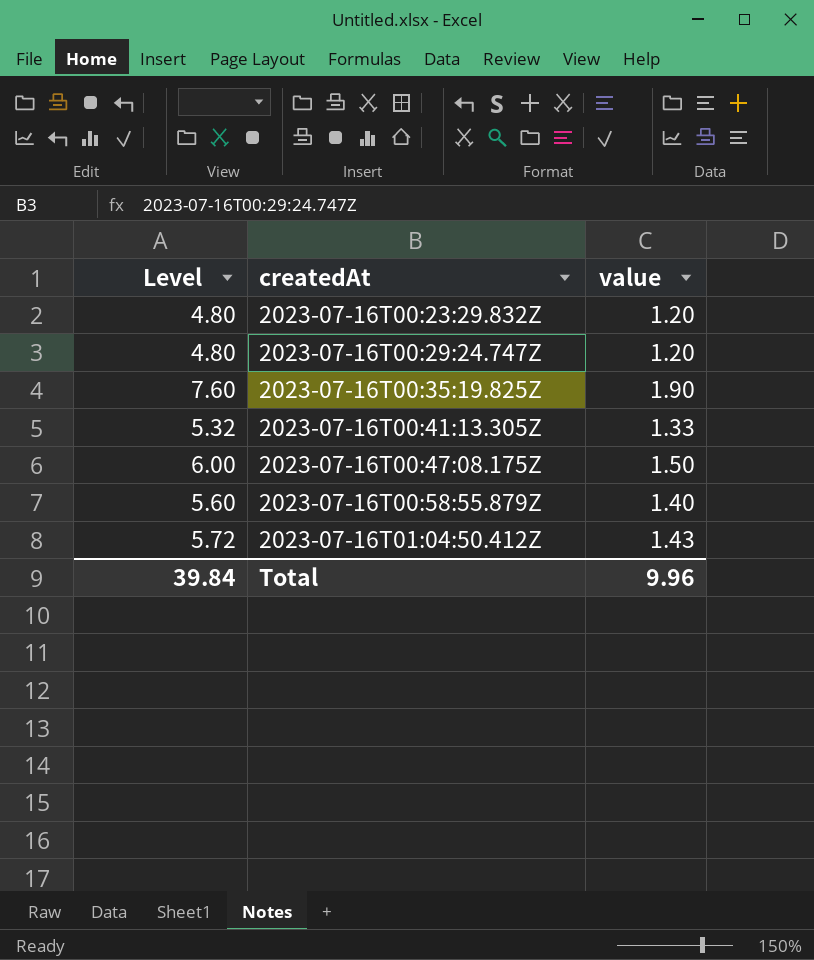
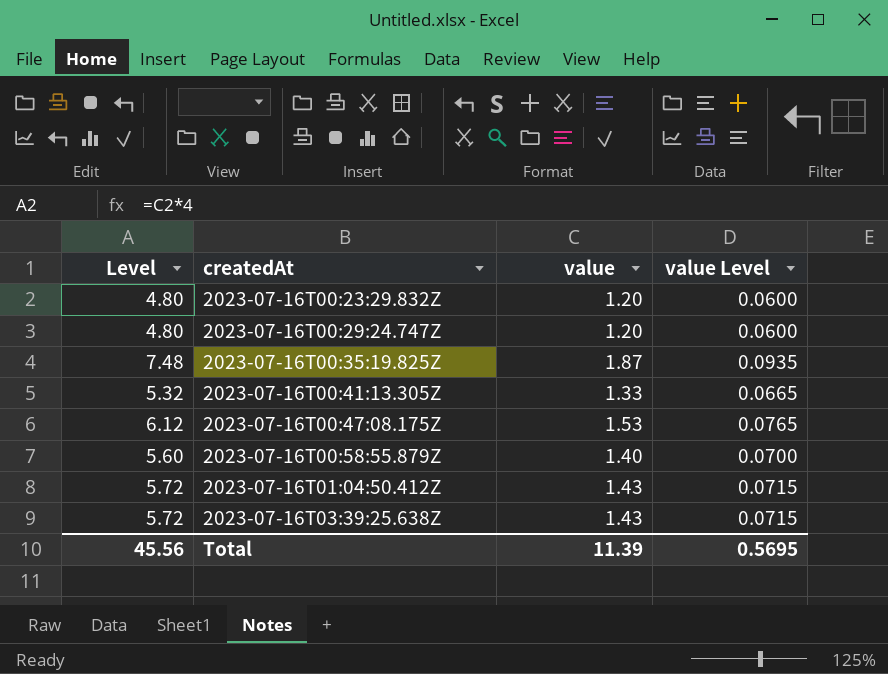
column value Level | formula: none -> [value] * 0.05
2023-07-16T00:35:19.825Z | Level: 7.60 -> 7.48
2023-07-16T00:35:19.825Z | value: 1.90 -> 1.87
2023-07-16T00:47:08.175Z | Level: 6.00 -> 6.12
2023-07-16T00:47:08.175Z | value: 1.50 -> 1.53
row 2023-07-16T03:39:25.638Z: none -> 5.72 | 1.43 | 0.0715
Total | Level: 39.84 -> 45.56
Total | value: 9.96 -> 11.39

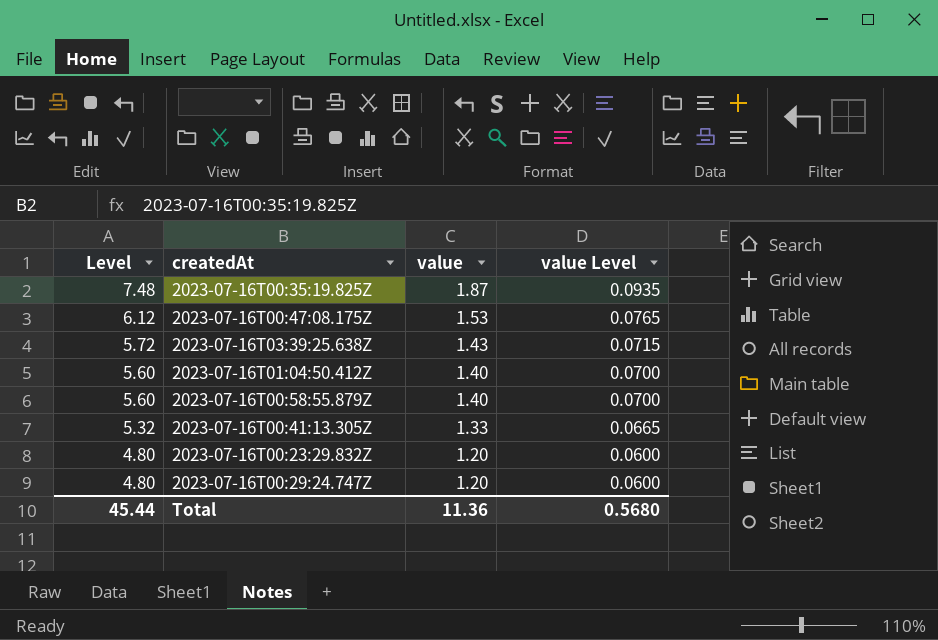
row order: createdAt ascending -> Level descending
2023-07-16T01:04:50.412Z | Level: 5.72 -> 5.60
2023-07-16T01:04:50.412Z | value: 1.43 -> 1.40
2023-07-16T01:04:50.412Z | value Level: 0.0715 -> 0.0700
Total | Level: 45.56 -> 45.44
Total | value: 11.39 -> 11.36
Total | value Level: 0.5695 -> 0.5680

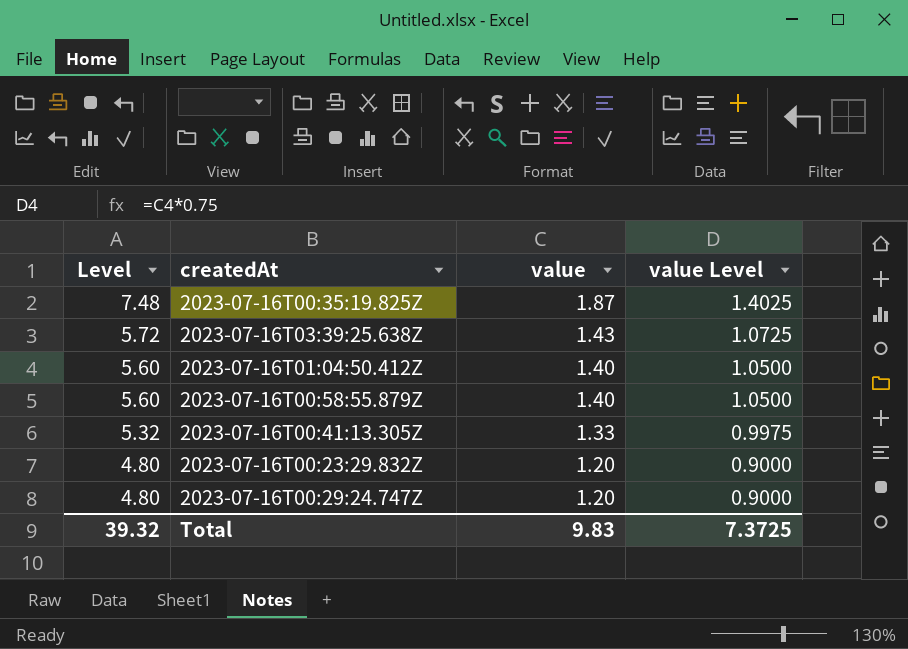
column value Level | formula: [value] * 0.05 -> [value] * 0.75
row 2023-07-16T00:47:08.175Z: 6.12 | 1.53 | 0.0765 -> none
Total | Level: 45.44 -> 39.32
Total | value: 11.36 -> 9.83
Total | value Level: 0.5680 -> 7.3725

